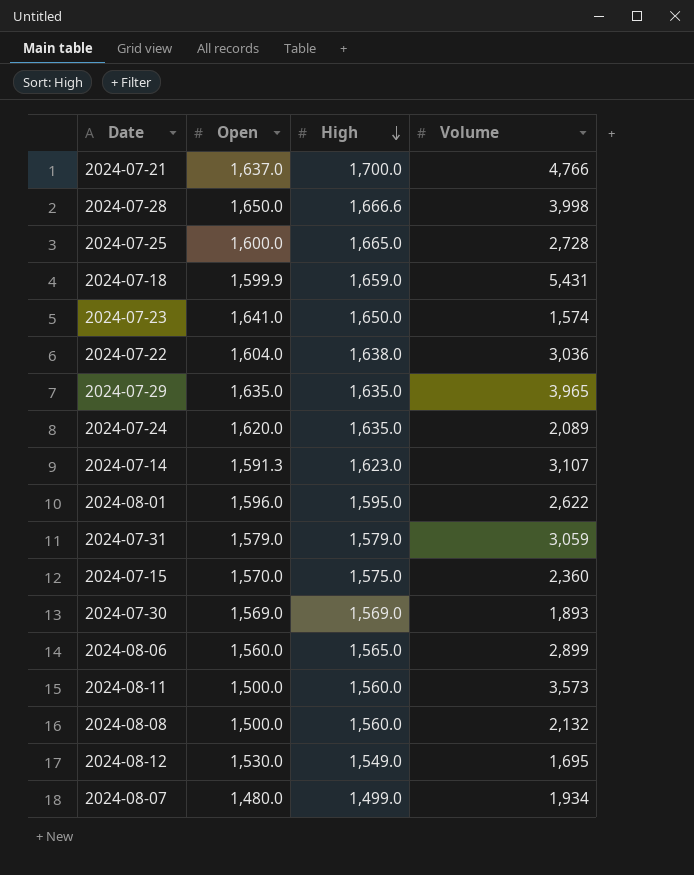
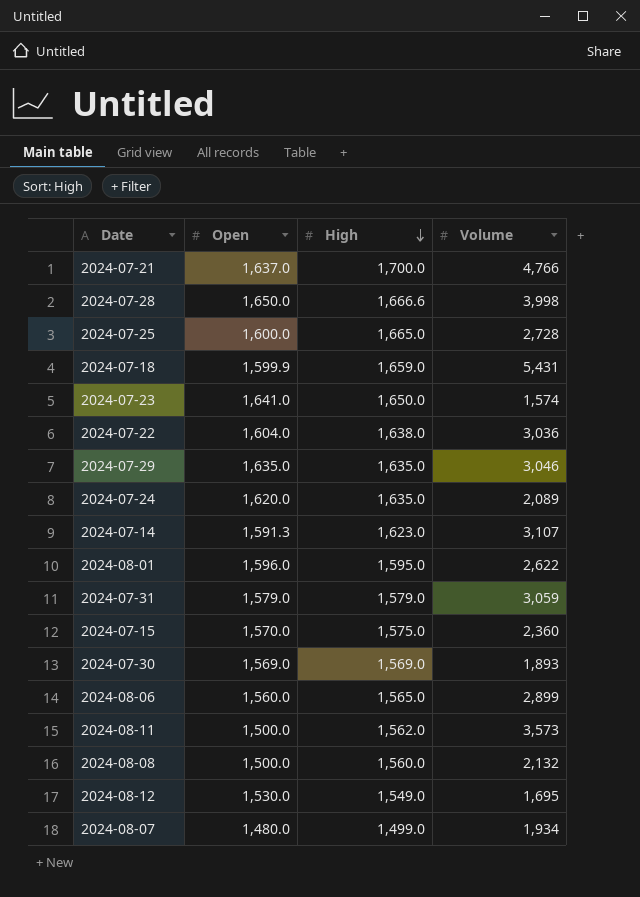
2024-07-29 | Volume: 3,965 -> 3,046
2024-08-11 | High: 1,560.0 -> 1,562.0

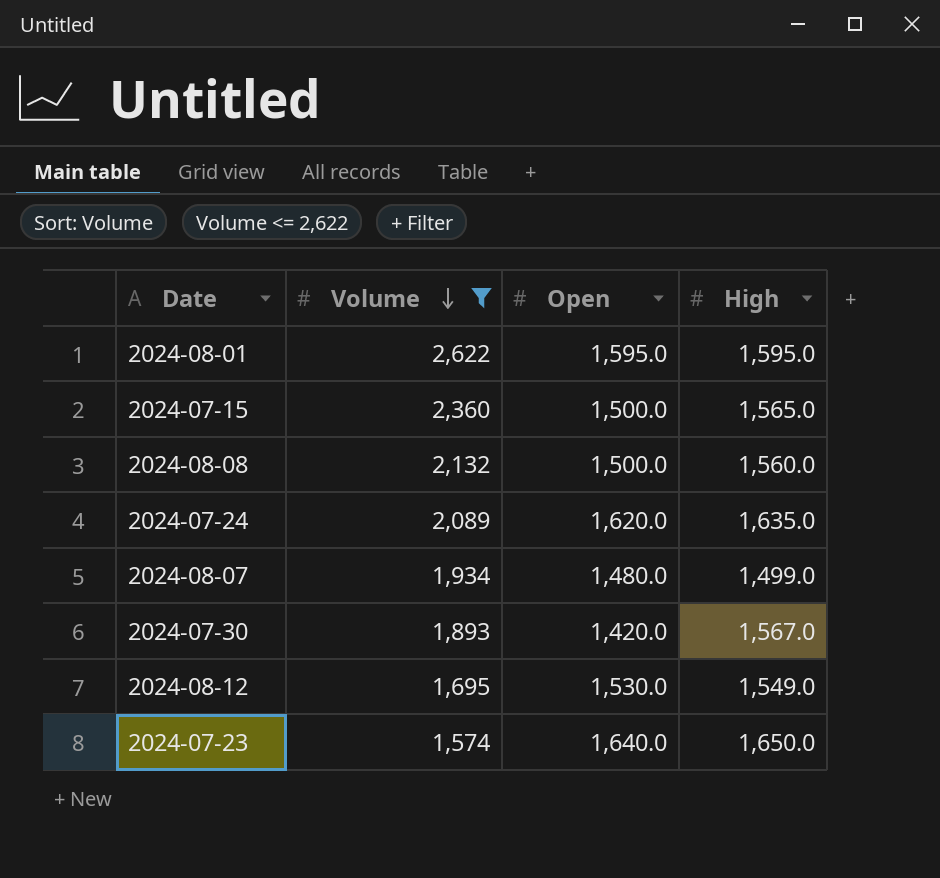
filter: none -> Volume <= 2,622
row order: High descending -> Volume descending
column Volume | position: 4 -> 2
2024-08-01 | Open: 1,596.0 -> 1,595.0
2024-07-15 | Open: 1,570.0 -> 1,500.0
2024-07-15 | High: 1,575.0 -> 1,565.0
2024-07-30 | Open: 1,569.0 -> 1,420.0
2024-07-30 | High: 1,569.0 -> 1,567.0
2024-07-23 | Open: 1,641.0 -> 1,640.0

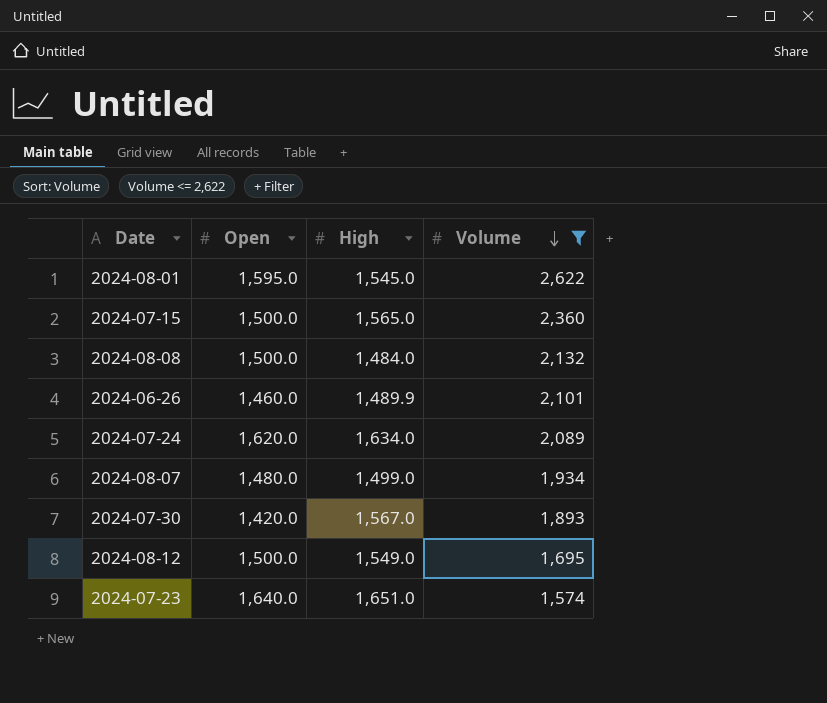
column Volume | position: 2 -> 4
2024-08-01 | High: 1,595.0 -> 1,545.0
2024-08-08 | High: 1,560.0 -> 1,484.0
row 2024-06-26: none -> 1,460.0 | 1,489.9 | 2,101
2024-07-24 | High: 1,635.0 -> 1,634.0
2024-08-12 | Open: 1,530.0 -> 1,500.0
2024-07-23 | High: 1,650.0 -> 1,651.0

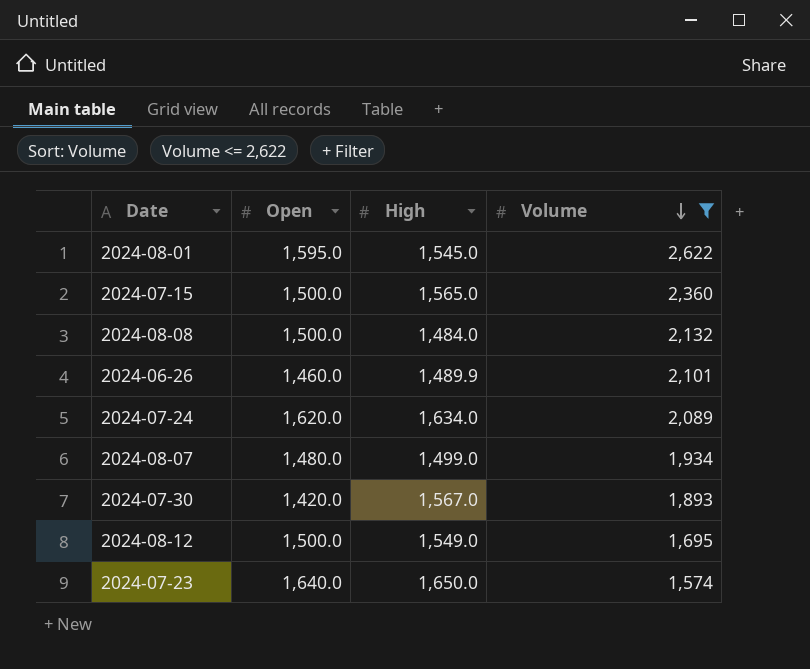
2024-07-23 | High: 1,651.0 -> 1,650.0

